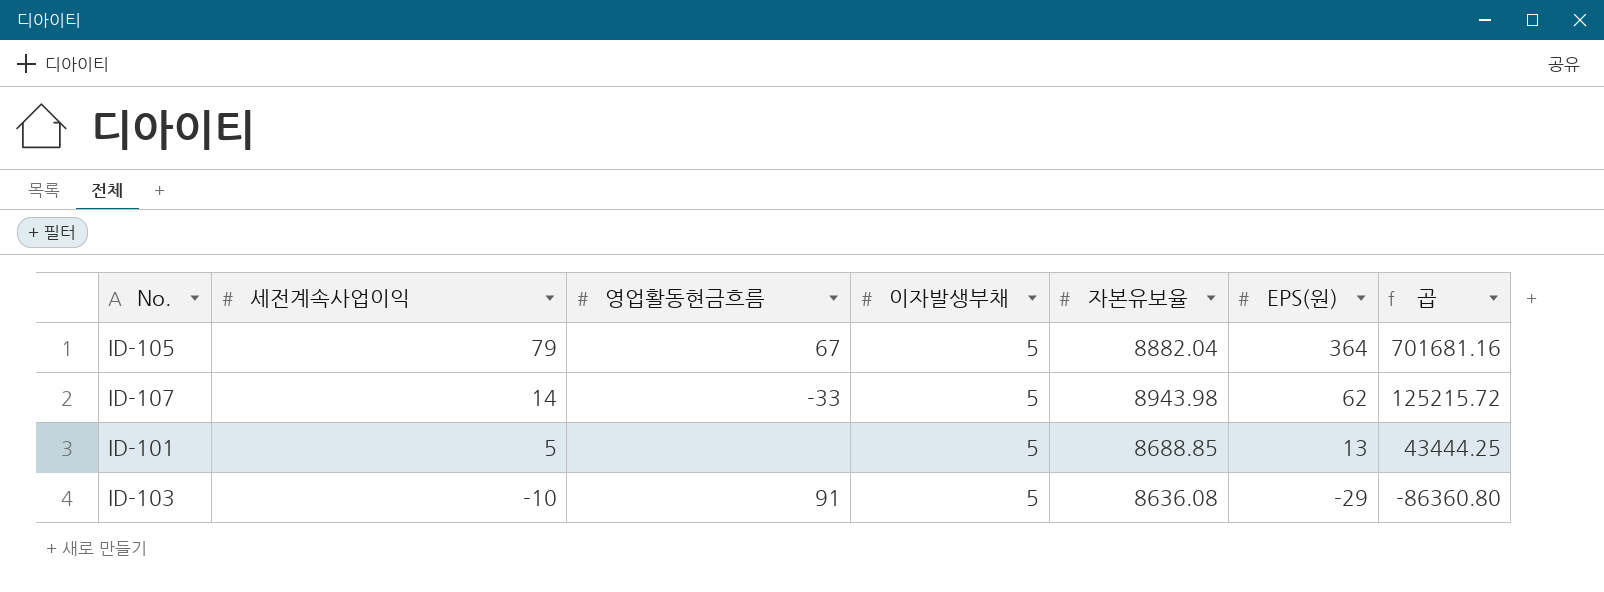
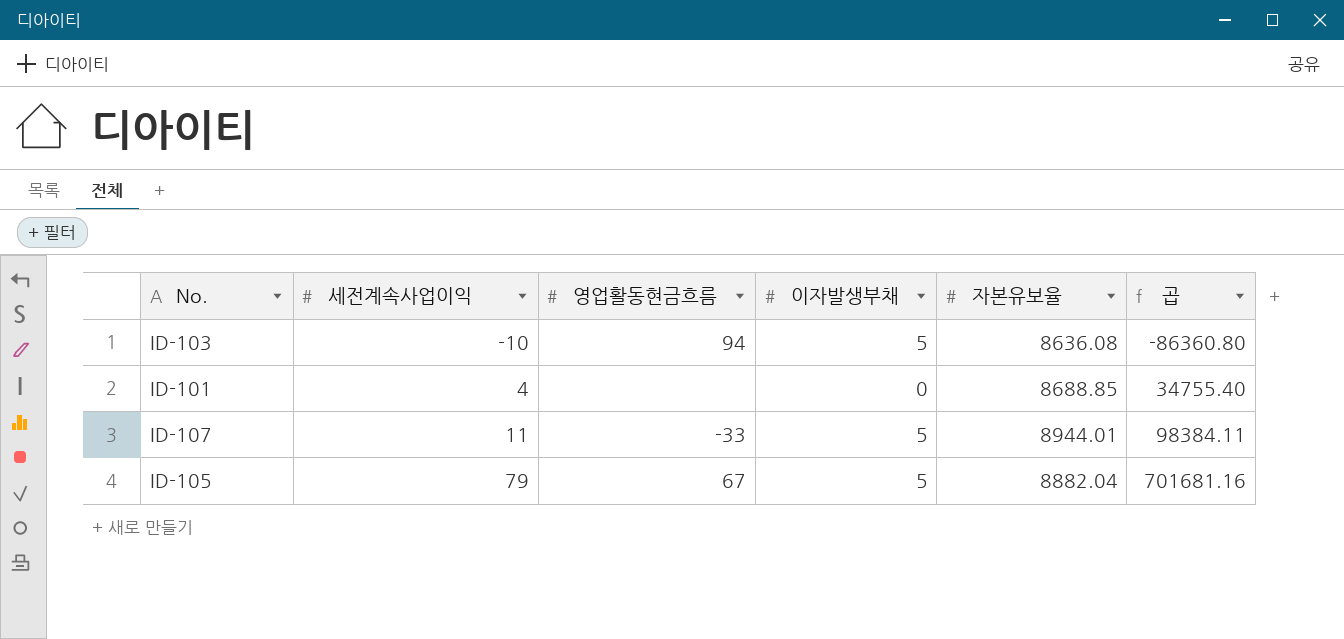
row order: 세전계속사업이익 descending -> 세전계속사업이익 ascending
column EPS(원) | position: 6 -> none
ID-103 | 영업활동현금흐름: 91 -> 94
ID-101 | 세전계속사업이익: 5 -> 4
ID-101 | 이자발생부채: 5 -> 0
ID-101 | 곱: 43444.25 -> 34755.40
ID-107 | 세전계속사업이익: 14 -> 11
ID-107 | 자본유보율: 8943.98 -> 8944.01
ID-107 | 곱: 125215.72 -> 98384.11

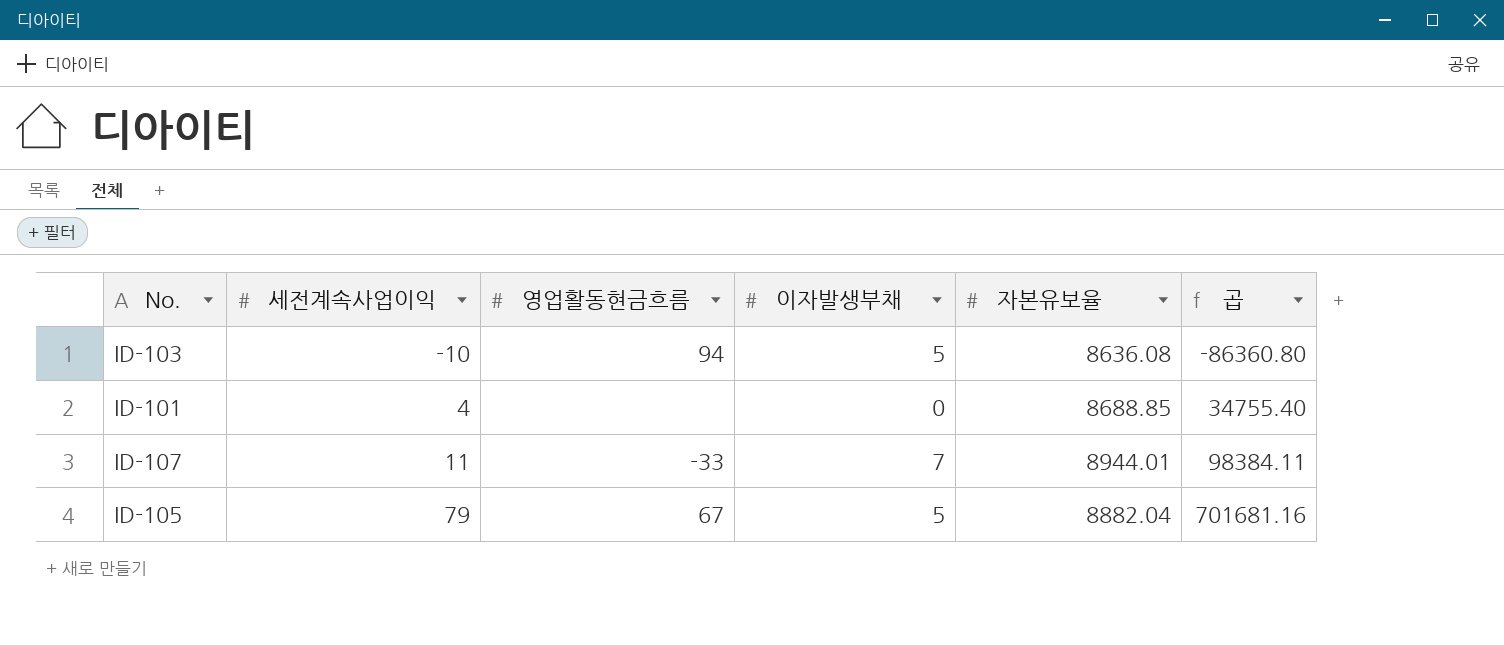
ID-107 | 이자발생부채: 5 -> 7

